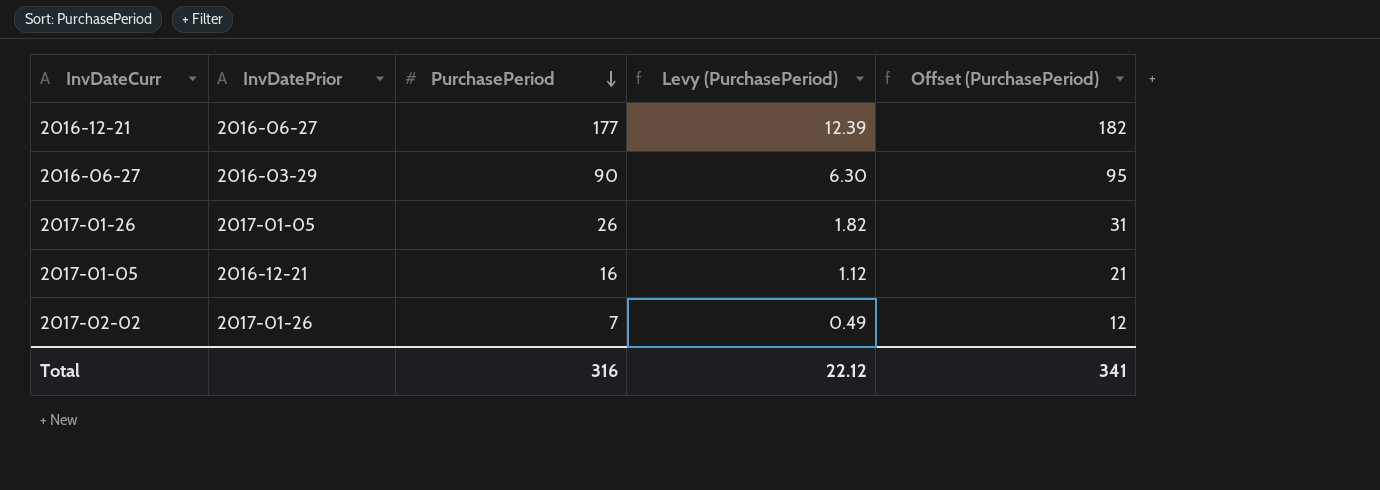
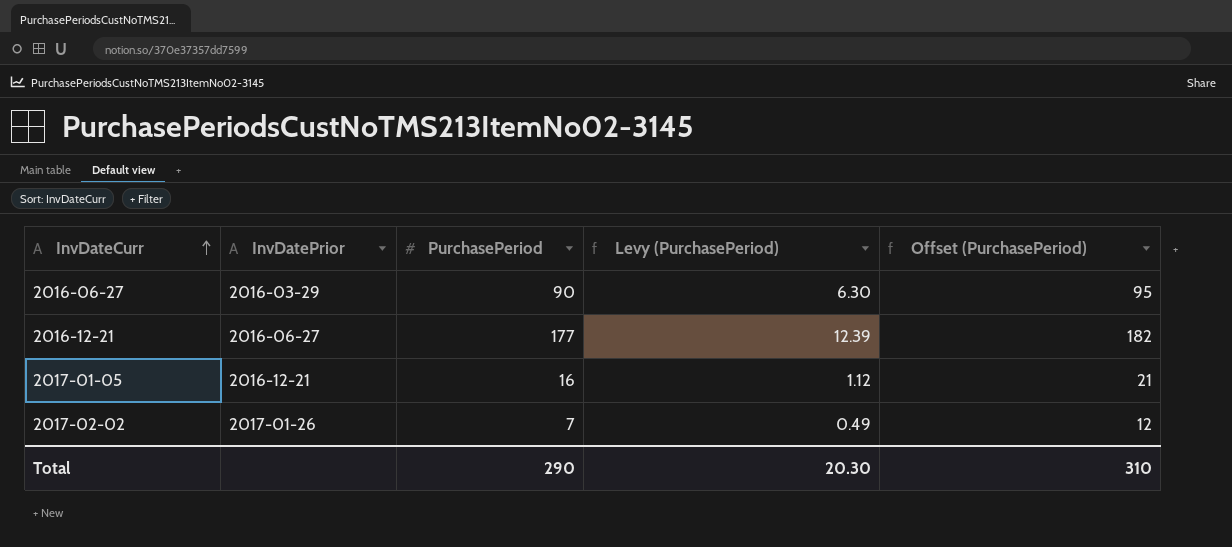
row order: PurchasePeriod descending -> InvDateCurr ascending
row 2017-01-26: 2017-01-05 | 26 | 1.82 | 31 -> none
Total | PurchasePeriod: 316 -> 290
Total | Levy (PurchasePeriod): 22.12 -> 20.30
Total | Offset (PurchasePeriod): 341 -> 310

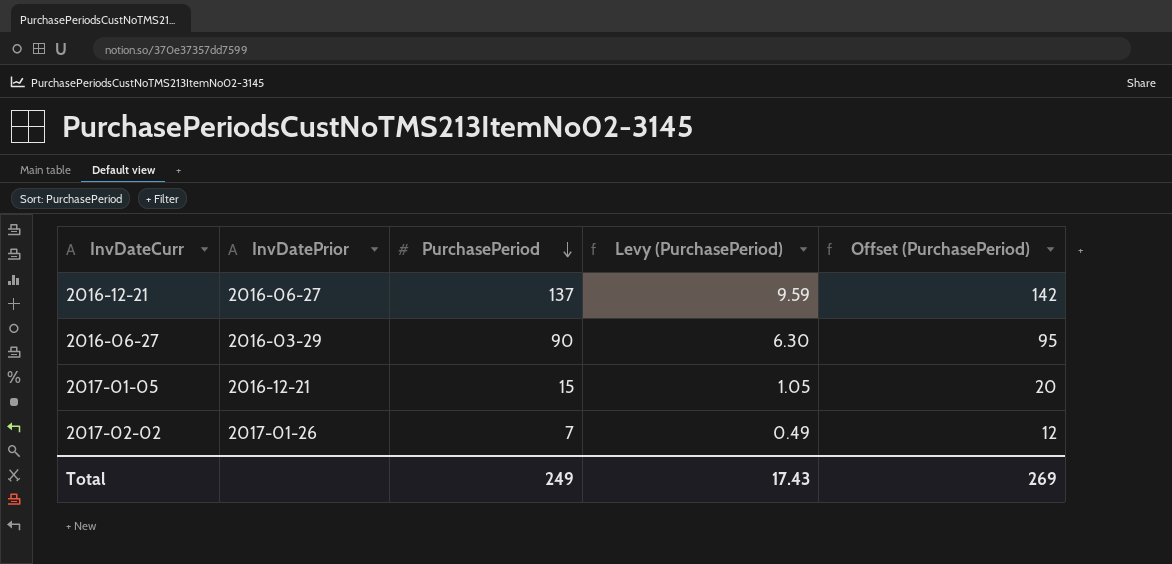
row order: InvDateCurr ascending -> PurchasePeriod descending
2016-12-21 | PurchasePeriod: 177 -> 137
2016-12-21 | Levy (PurchasePeriod): 12.39 -> 9.59
2016-12-21 | Offset (PurchasePeriod): 182 -> 142
2017-01-05 | PurchasePeriod: 16 -> 15
2017-01-05 | Levy (PurchasePeriod): 1.12 -> 1.05
2017-01-05 | Offset (PurchasePeriod): 21 -> 20
Total | PurchasePeriod: 290 -> 249
Total | Levy (PurchasePeriod): 20.30 -> 17.43
Total | Offset (PurchasePeriod): 310 -> 269

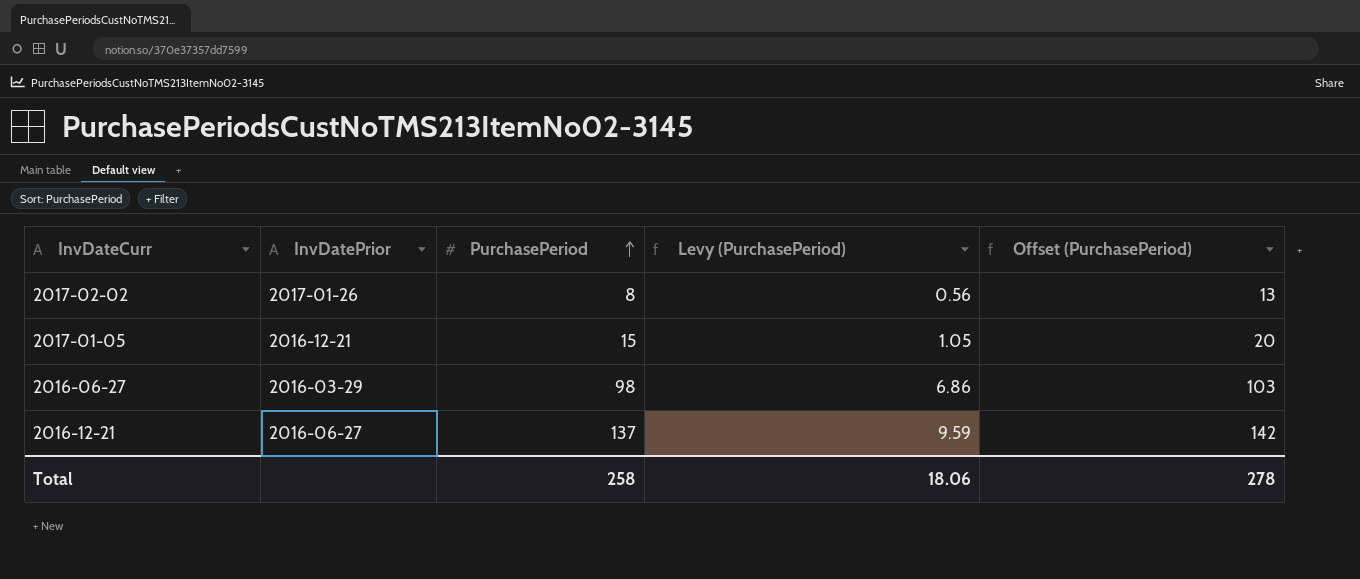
row order: PurchasePeriod descending -> PurchasePeriod ascending
2017-02-02 | PurchasePeriod: 7 -> 8
2017-02-02 | Levy (PurchasePeriod): 0.49 -> 0.56
2017-02-02 | Offset (PurchasePeriod): 12 -> 13
2016-06-27 | PurchasePeriod: 90 -> 98
2016-06-27 | Levy (PurchasePeriod): 6.30 -> 6.86
2016-06-27 | Offset (PurchasePeriod): 95 -> 103
Total | PurchasePeriod: 249 -> 258
Total | Levy (PurchasePeriod): 17.43 -> 18.06
Total | Offset (PurchasePeriod): 269 -> 278

